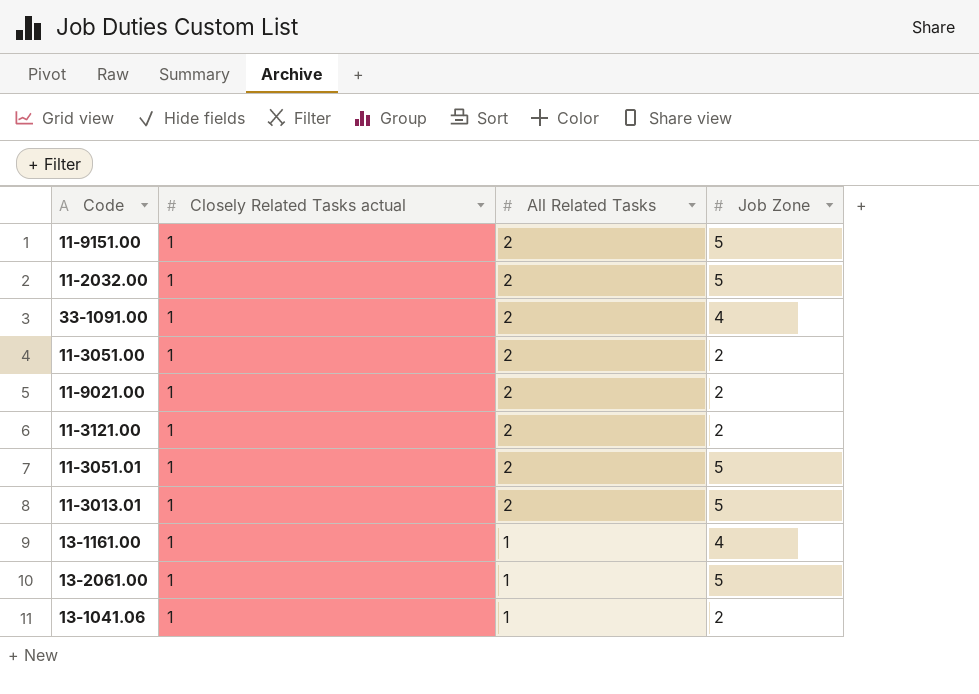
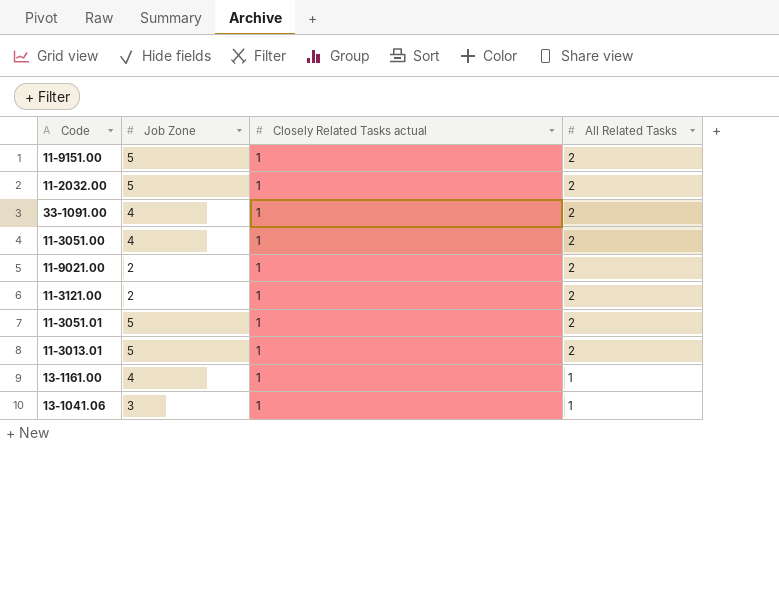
column Job Zone | position: 4 -> 2
row 13-2061.00: 1 | 1 | 5 -> none
11-3051.00 | Job Zone: 2 -> 4
13-1041.06 | Job Zone: 2 -> 3

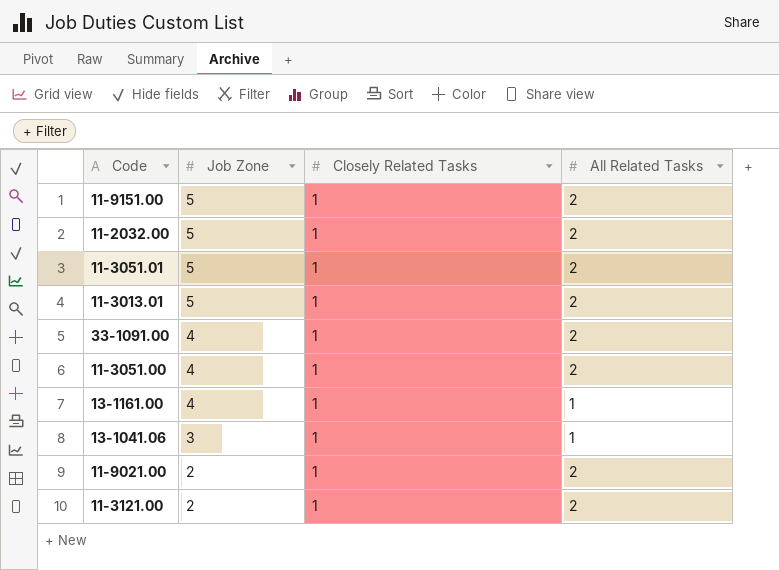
row order: All Related Tasks descending -> Job Zone descending
column name: Closely Related Tasks actual -> Closely Related Tasks

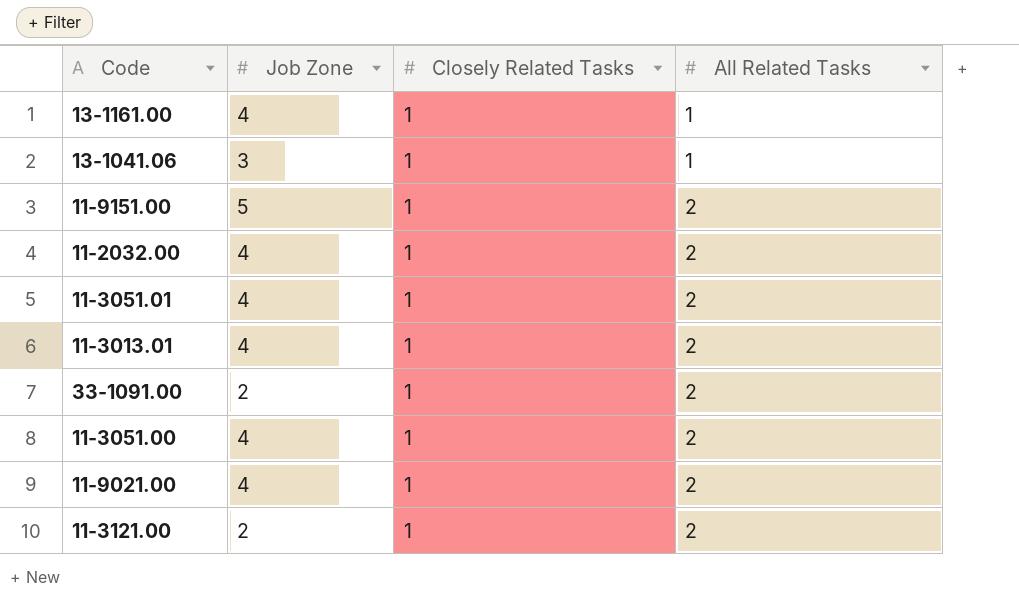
row order: Job Zone descending -> All Related Tasks ascending
11-2032.00 | Job Zone: 5 -> 4
11-3051.01 | Job Zone: 5 -> 4
11-3013.01 | Job Zone: 5 -> 4
33-1091.00 | Job Zone: 4 -> 2
11-9021.00 | Job Zone: 2 -> 4

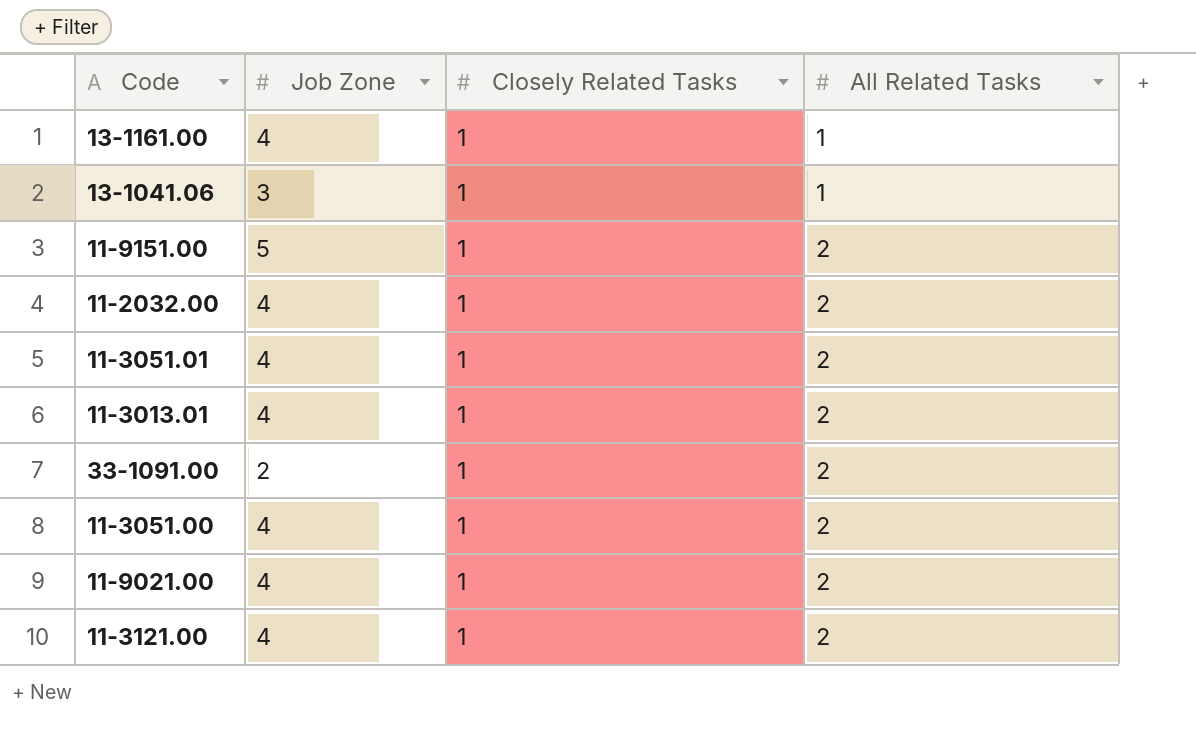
11-3121.00 | Job Zone: 2 -> 4

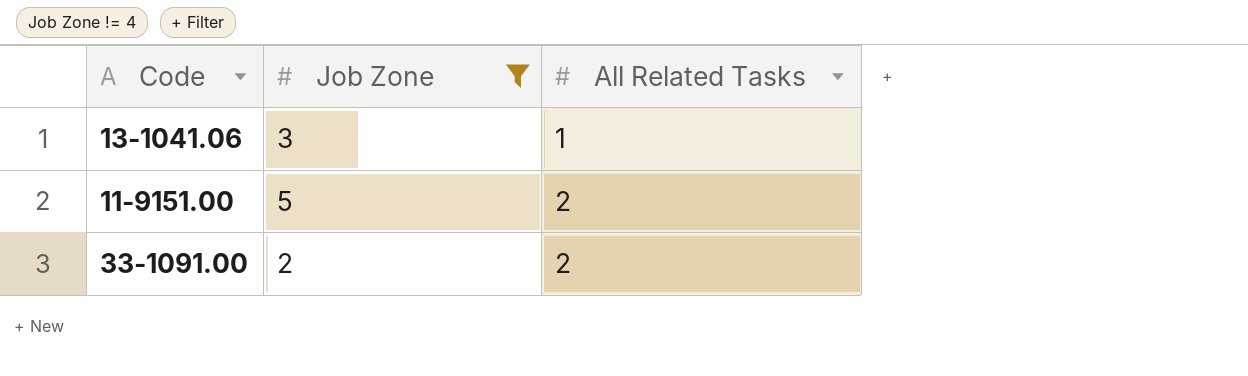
filter: none -> Job Zone != 4
column Closely Related Tasks | position: 3 -> none

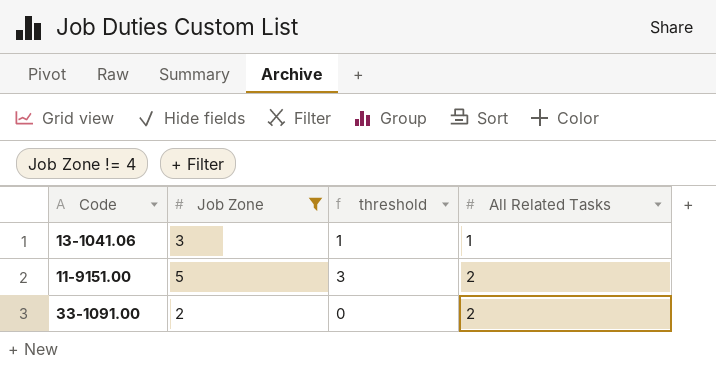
column threshold | formula: none -> [Job Zone] - 2

